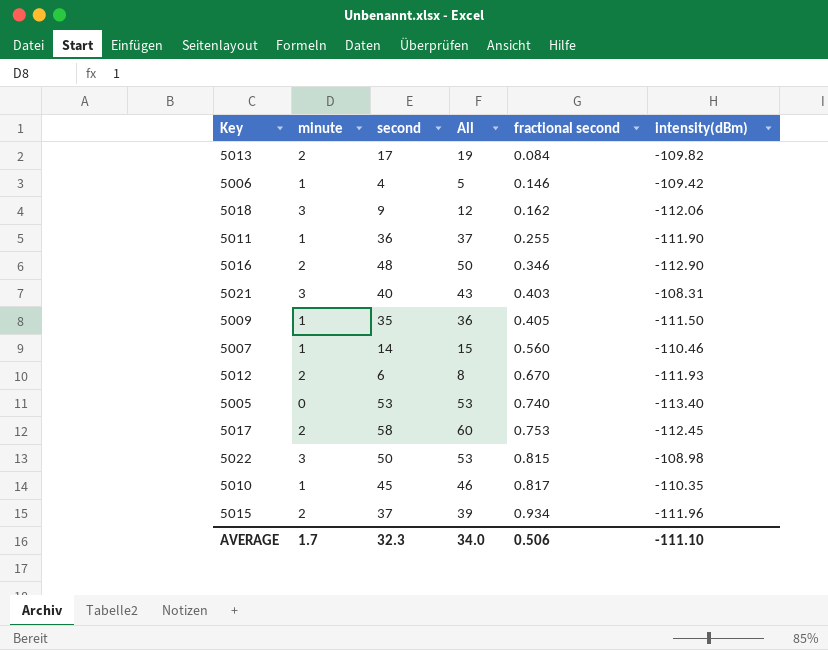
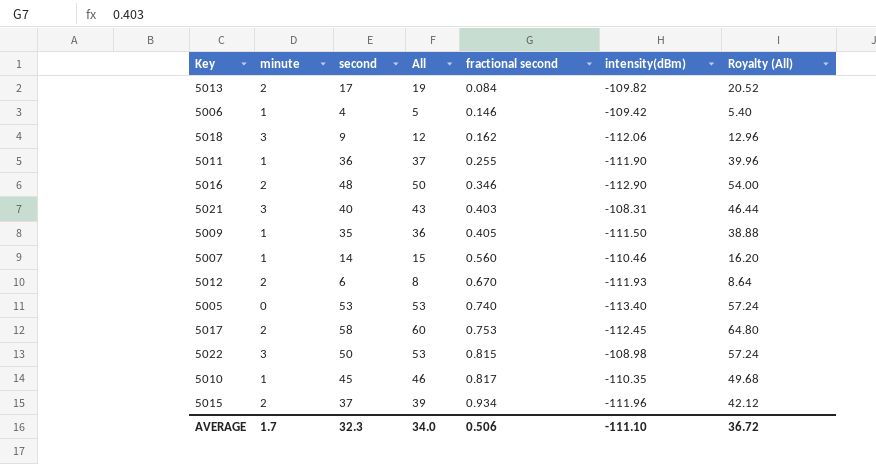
column Royalty (All) | formula: none -> [All] * 1.08

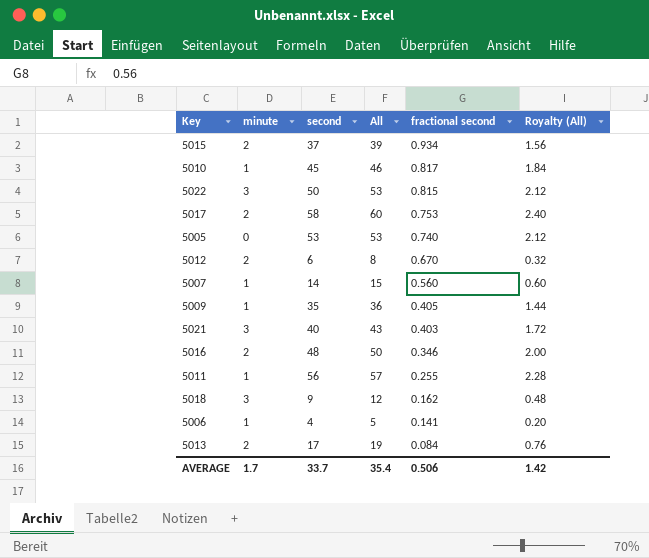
row order: fractional second ascending -> fractional second descending
column intensity(dBm) | position: 6 -> none
column Royalty (All) | formula: [All] * 1.08 -> [All] * 0.04
5011 | second: 36 -> 56
5011 | All: 37 -> 57
5006 | fractional second: 0.146 -> 0.141
AVERAGE | second: 32.3 -> 33.7
AVERAGE | All: 34.0 -> 35.4
AVERAGE | Royalty (All): 36.72 -> 1.42

